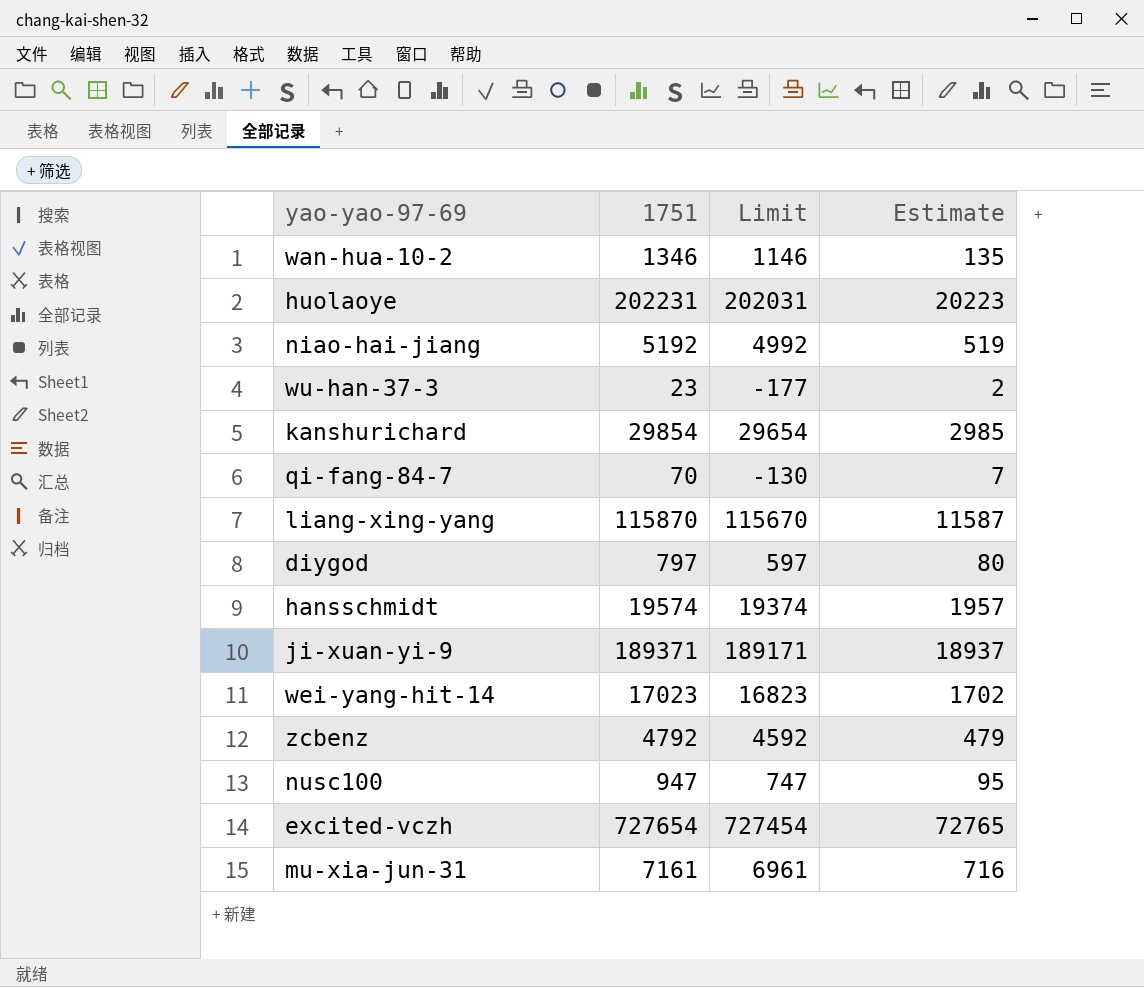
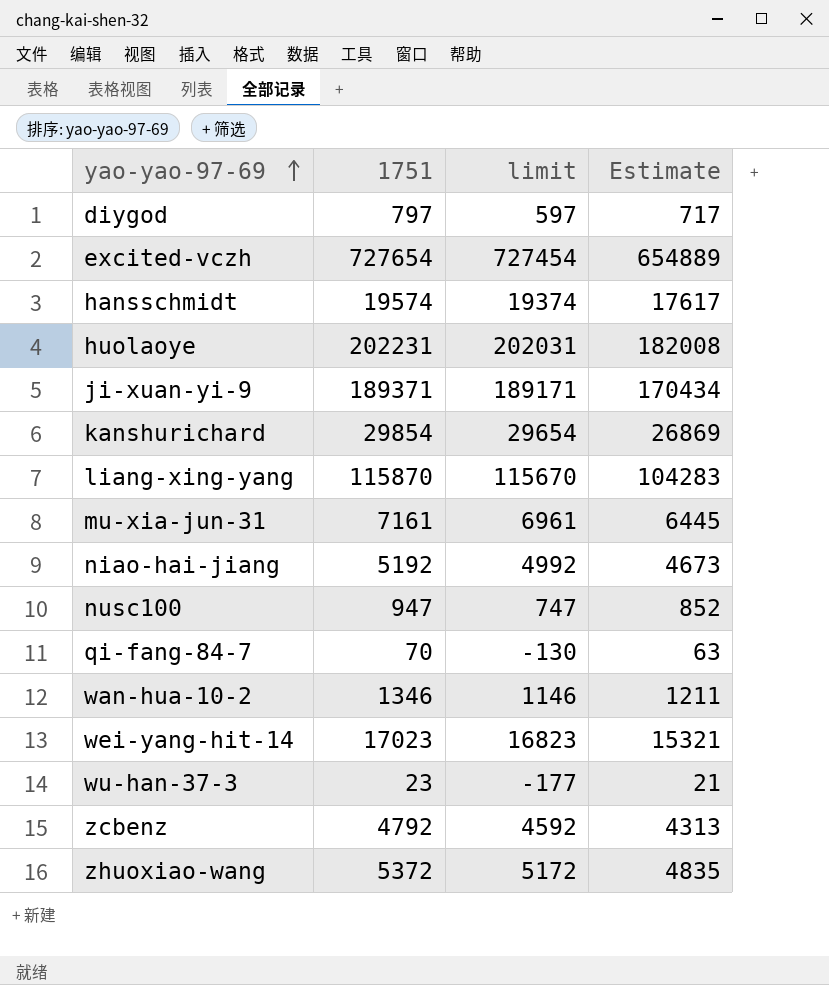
row order: none -> yao-yao-97-69 ascending
column name: Limit -> limit
column Estimate | formula: [1751] * 0.1 -> [1751] * 0.9
row zhuoxiao-wang: none -> 5372 | 5172 | 4835

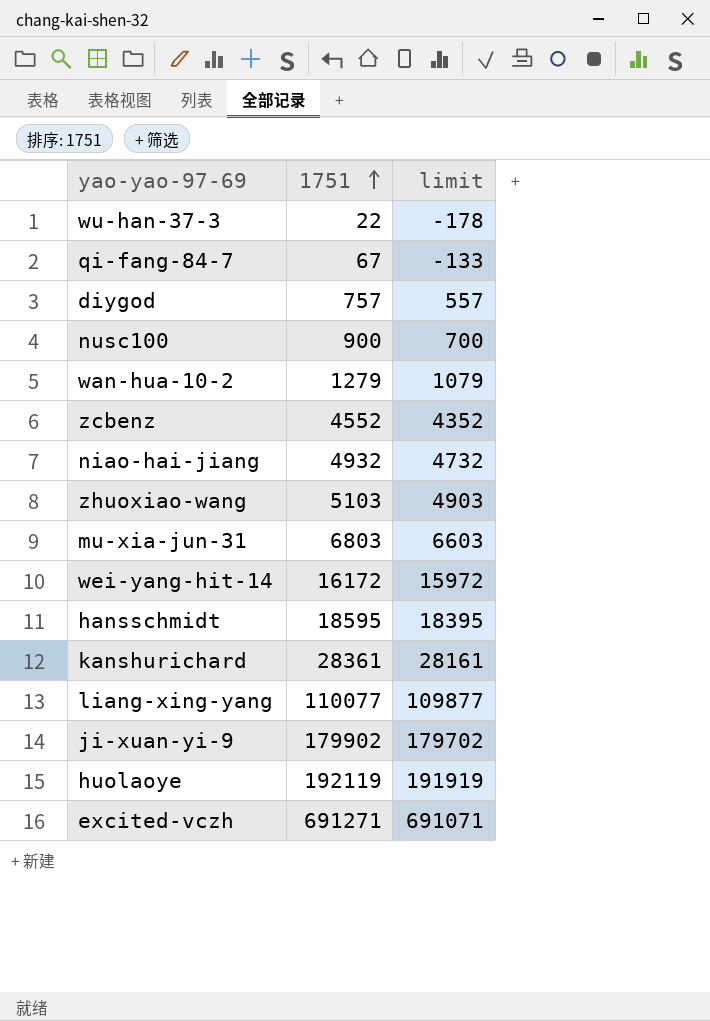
row order: yao-yao-97-69 ascending -> 1751 ascending
column Estimate | formula: [1751] * 0.9 -> none
wu-han-37-3 | 1751: 23 -> 22
wu-han-37-3 | limit: -177 -> -178
qi-fang-84-7 | 1751: 70 -> 67
qi-fang-84-7 | limit: -130 -> -133
diygod | 1751: 797 -> 757
diygod | limit: 597 -> 557
nusc100 | 1751: 947 -> 900
nusc100 | limit: 747 -> 700
wan-hua-10-2 | 1751: 1346 -> 1279
wan-hua-10-2 | limit: 1146 -> 1079
zcbenz | 1751: 4792 -> 4552
zcbenz | limit: 4592 -> 4352
niao-hai-jiang | 1751: 5192 -> 4932
niao-hai-jiang | limit: 4992 -> 4732
zhuoxiao-wang | 1751: 5372 -> 5103
zhuoxiao-wang | limit: 5172 -> 4903
mu-xia-jun-31 | 1751: 7161 -> 6803
mu-xia-jun-31 | limit: 6961 -> 6603
wei-yang-hit-14 | 1751: 17023 -> 16172
wei-yang-hit-14 | limit: 16823 -> 15972
hansschmidt | 1751: 19574 -> 18595
hansschmidt | limit: 19374 -> 18395
kanshurichard | 1751: 29854 -> 28361
kanshurichard | limit: 29654 -> 28161
liang-xing-yang | 1751: 115870 -> 110077
liang-xing-yang | limit: 115670 -> 109877
ji-xuan-yi-9 | 1751: 189371 -> 179902
ji-xuan-yi-9 | limit: 189171 -> 179702
huolaoye | 1751: 202231 -> 192119
huolaoye | limit: 202031 -> 191919
excited-vczh | 1751: 727654 -> 691271
excited-vczh | limit: 727454 -> 691071

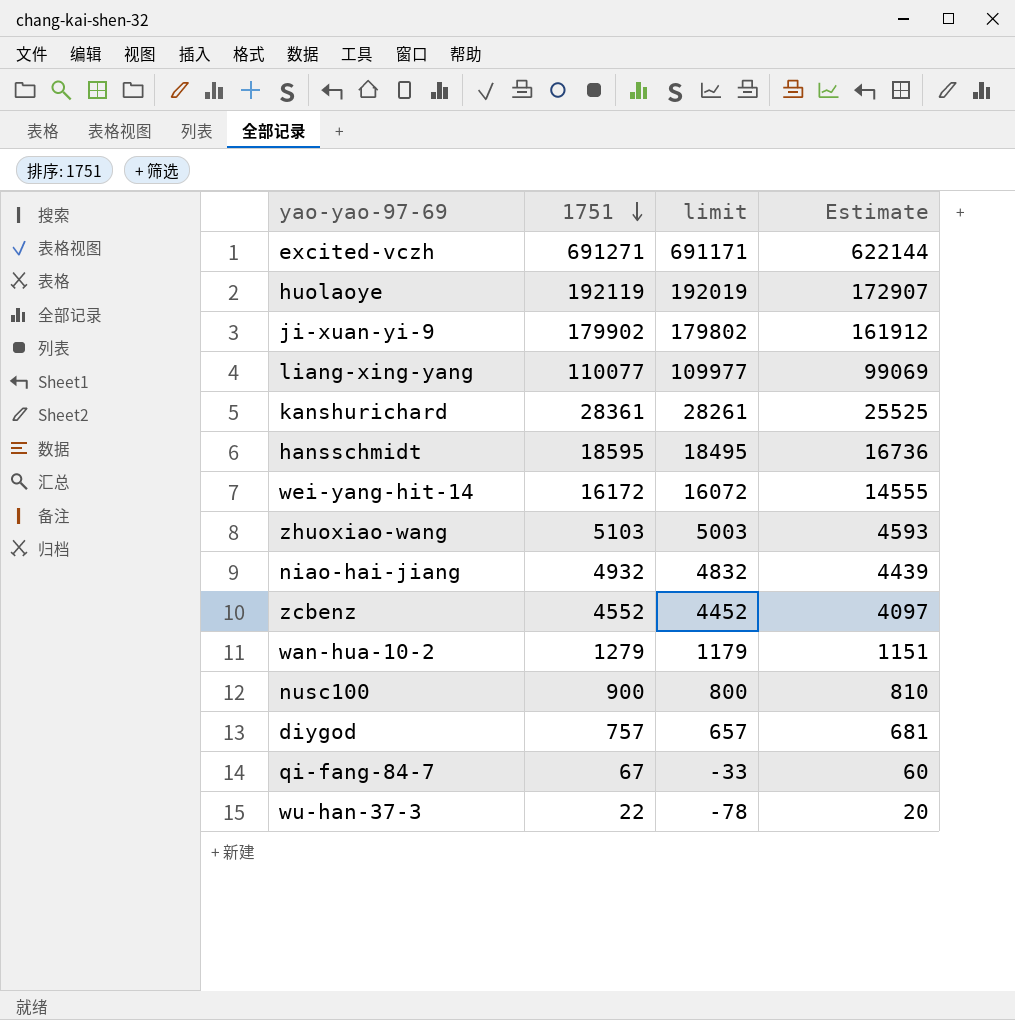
row order: 1751 ascending -> 1751 descending
column limit | formula: [1751] - 200 -> [1751] - 100
column Estimate | formula: none -> [1751] * 0.9
row mu-xia-jun-31: 6803 | 6603 -> none

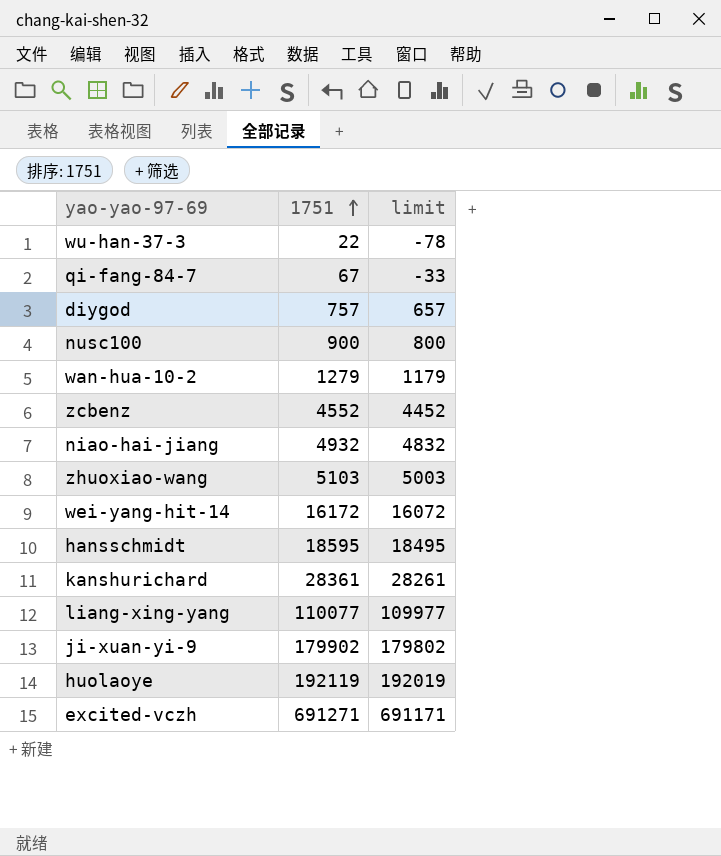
row order: 1751 descending -> 1751 ascending
column Estimate | formula: [1751] * 0.9 -> none

